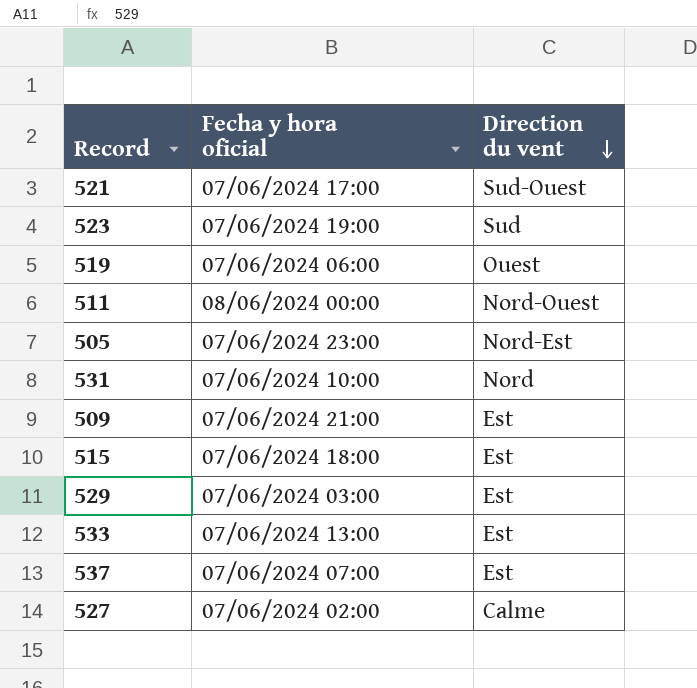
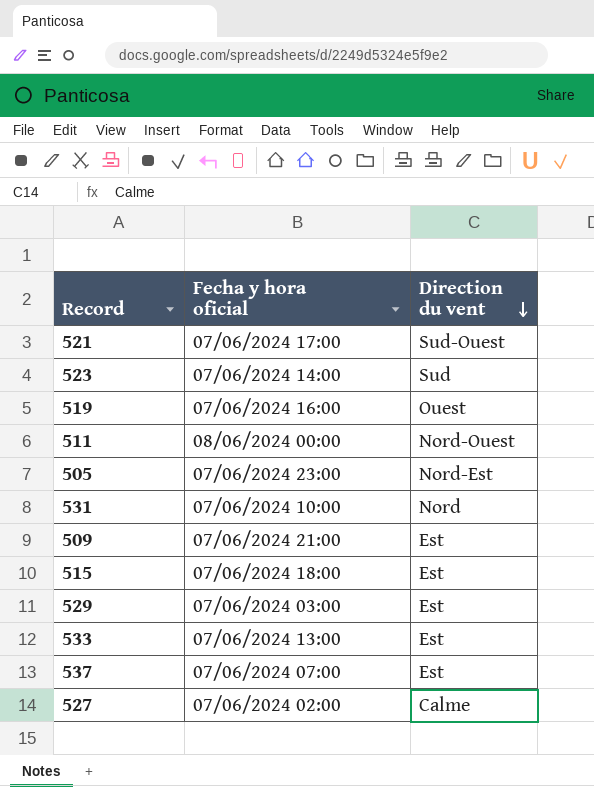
523 | Fecha y hora oficial: 07/06/2024 19:00 -> 07/06/2024 14:00
519 | Fecha y hora oficial: 07/06/2024 06:00 -> 07/06/2024 16:00

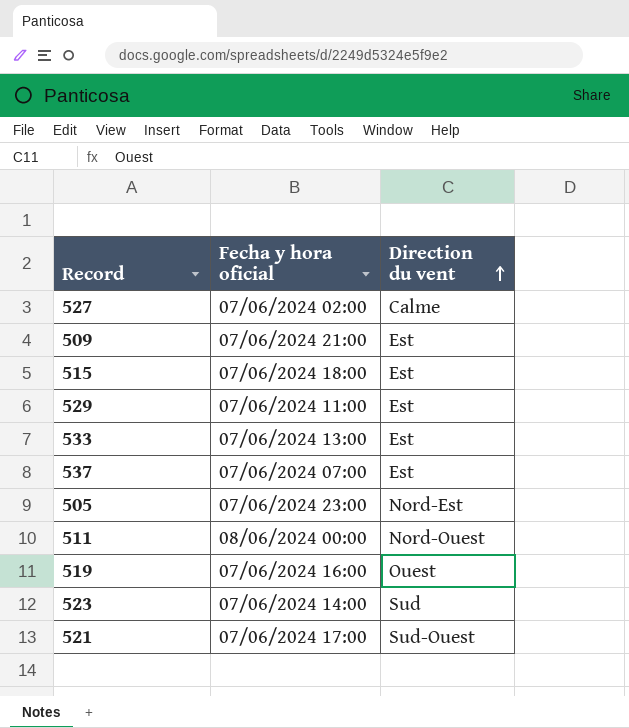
row order: Direction du vent descending -> Direction du vent ascending
row 531: 07/06/2024 10:00 | Nord -> none
529 | Fecha y hora oficial: 07/06/2024 03:00 -> 07/06/2024 11:00

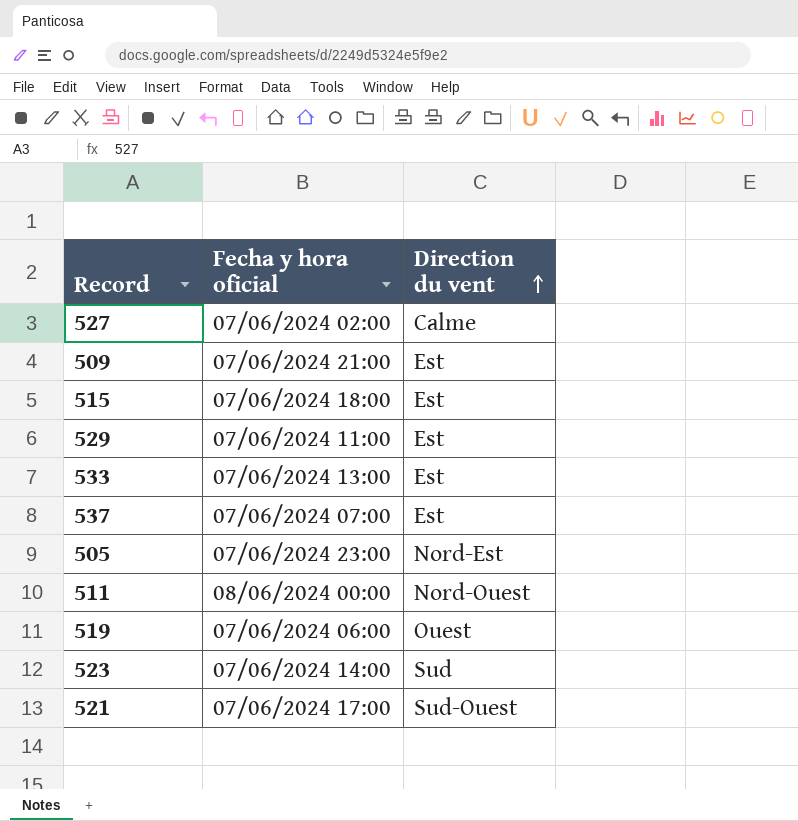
519 | Fecha y hora oficial: 07/06/2024 16:00 -> 07/06/2024 06:00

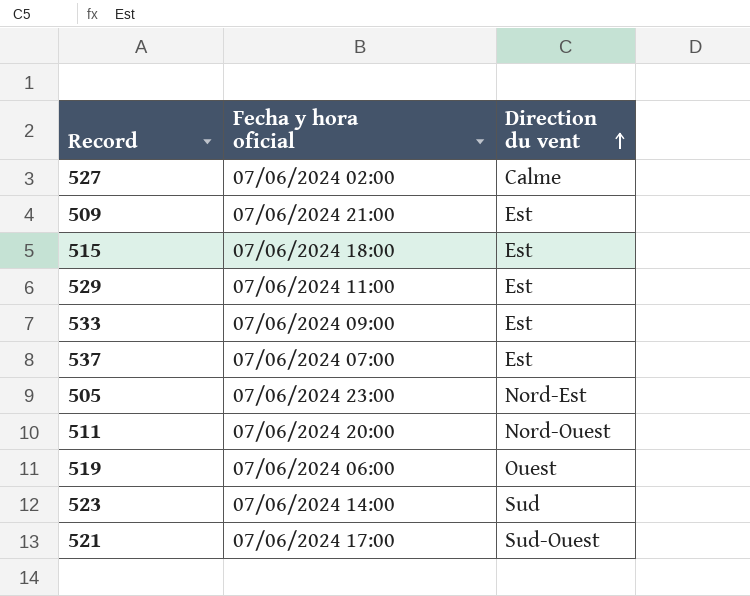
533 | Fecha y hora oficial: 07/06/2024 13:00 -> 07/06/2024 09:00
511 | Fecha y hora oficial: 08/06/2024 00:00 -> 07/06/2024 20:00

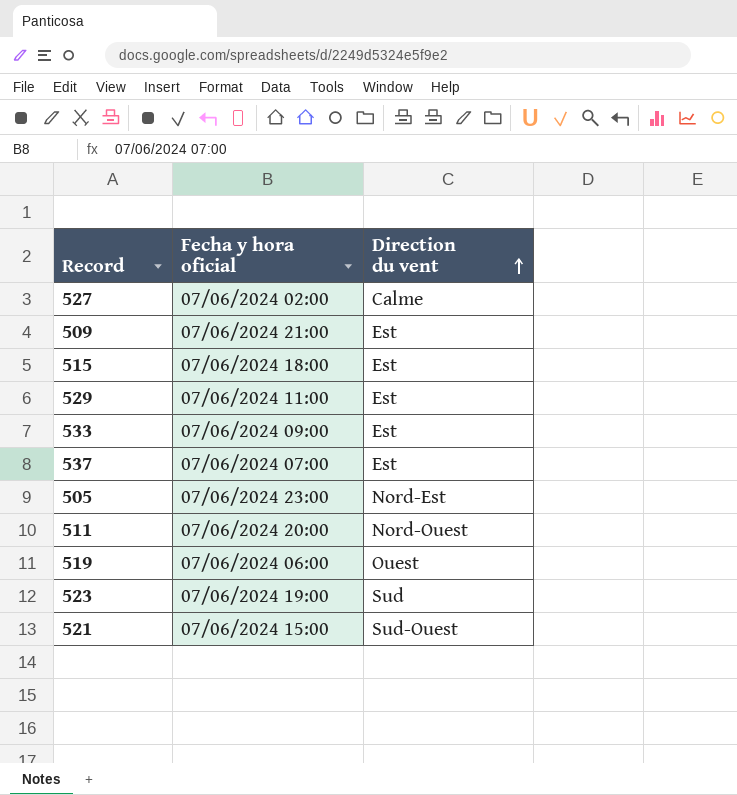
523 | Fecha y hora oficial: 07/06/2024 14:00 -> 07/06/2024 19:00
521 | Fecha y hora oficial: 07/06/2024 17:00 -> 07/06/2024 15:00

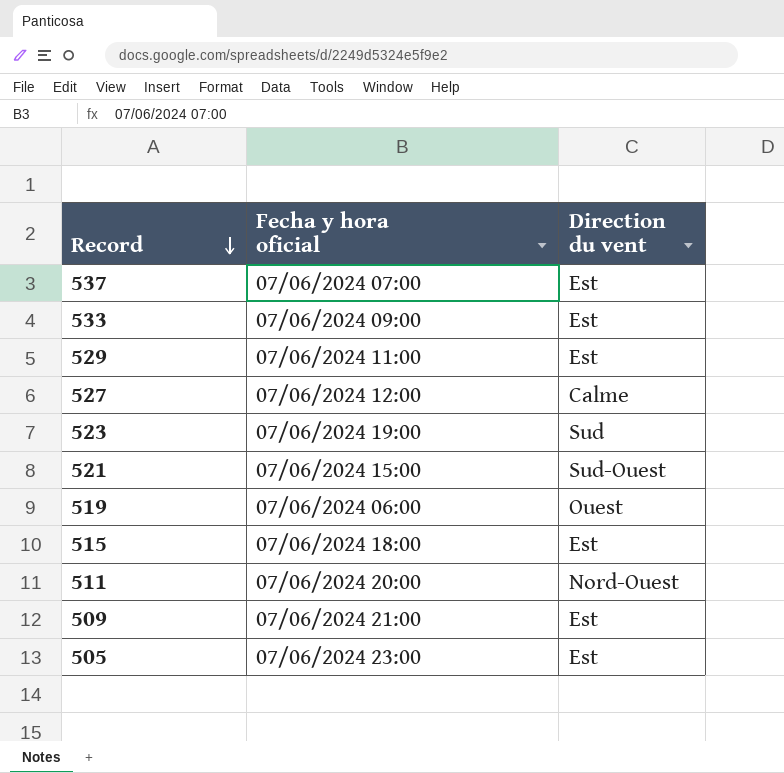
row order: Direction du vent ascending -> Record descending
527 | Fecha y hora oficial: 07/06/2024 02:00 -> 07/06/2024 12:00
505 | Direction du vent: Nord-Est -> Est

